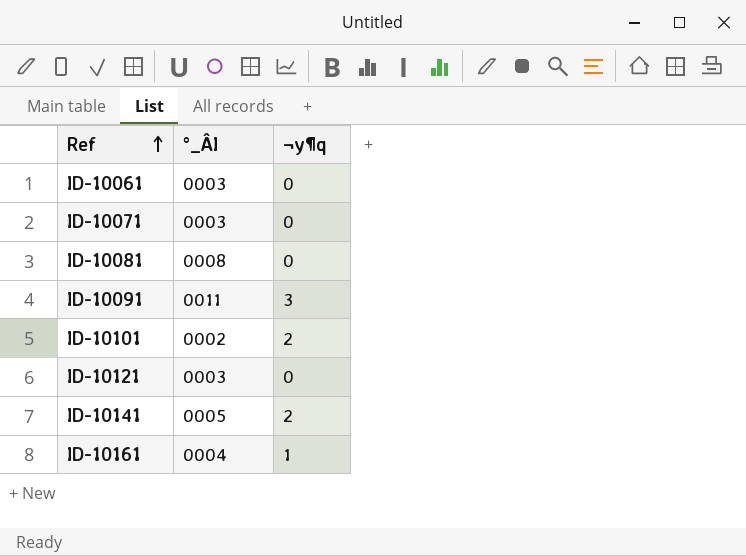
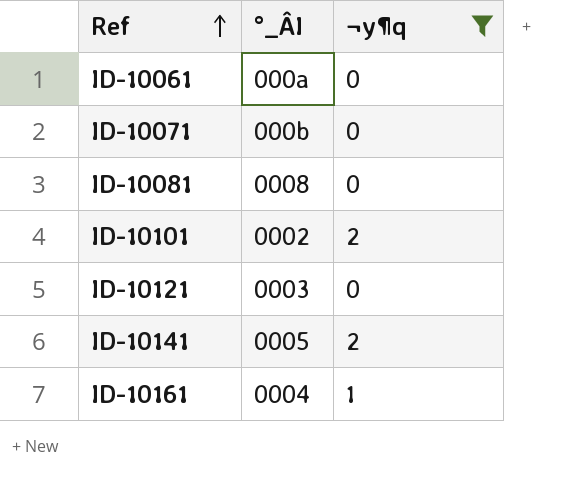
filter: none -> ¬y¶q != 3
ID-10061 | °_ÂI: 0003 -> 000a
ID-10071 | °_ÂI: 0003 -> 000b

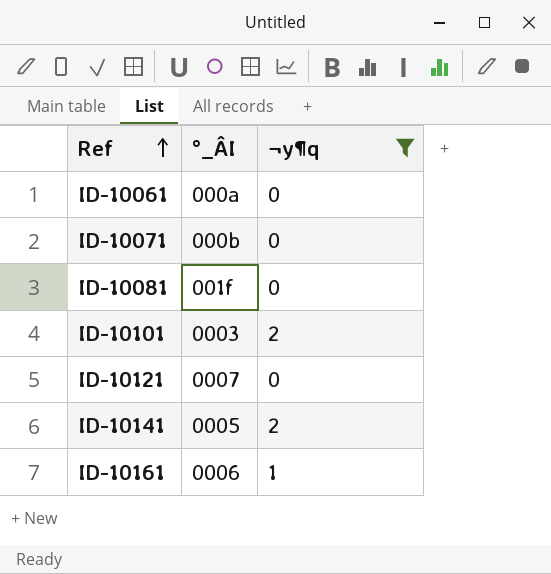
ID-10081 | °_ÂI: 0008 -> 001f
ID-10101 | °_ÂI: 0002 -> 0003
ID-10121 | °_ÂI: 0003 -> 0007
ID-10161 | °_ÂI: 0004 -> 0006

